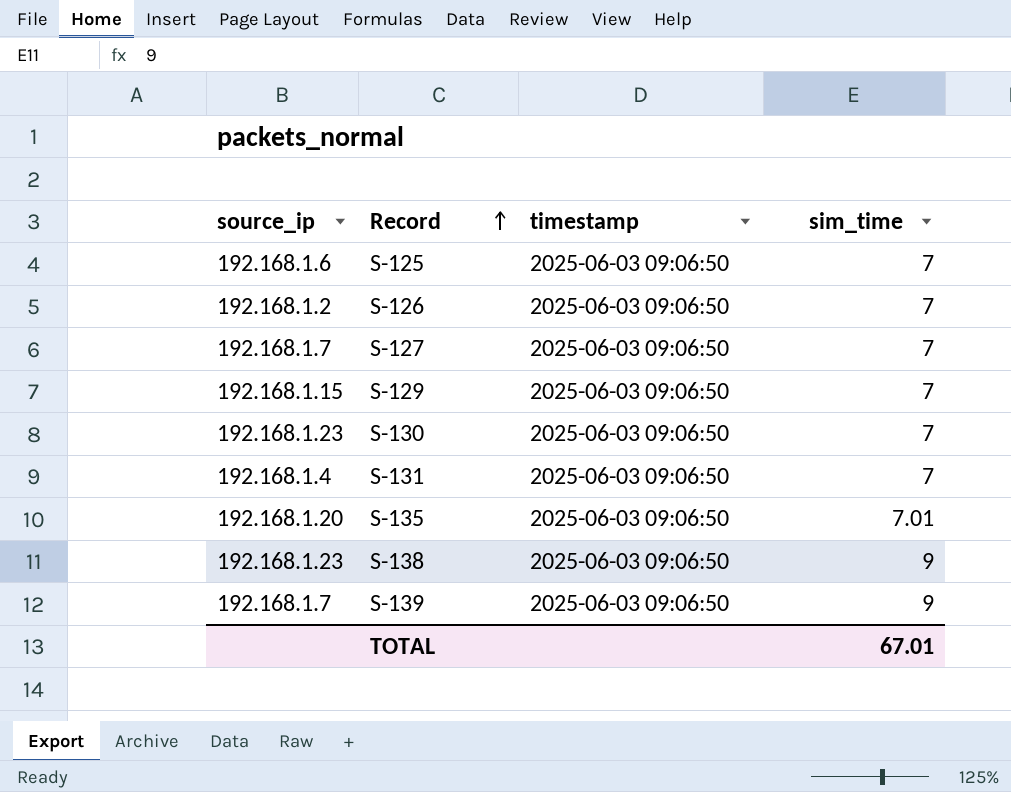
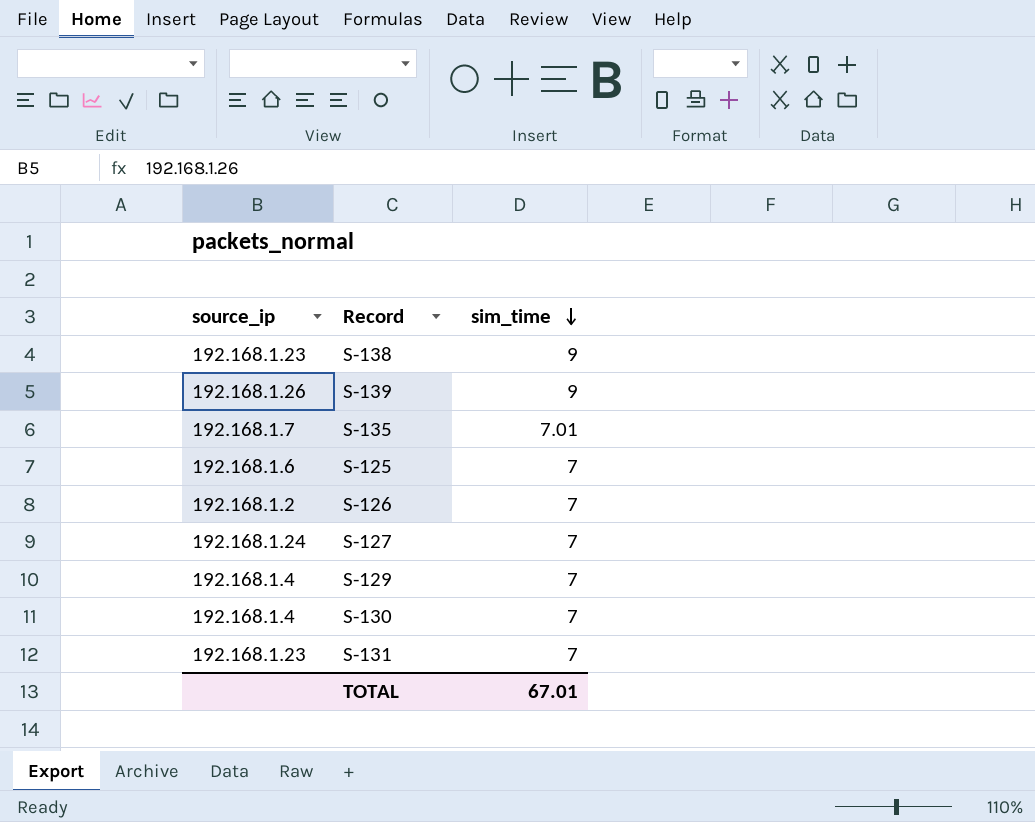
row order: Record ascending -> sim_time descending
column timestamp | position: 3 -> none
S-139 | source_ip: 192.168.1.7 -> 192.168.1.26
S-135 | source_ip: 192.168.1.20 -> 192.168.1.7
S-127 | source_ip: 192.168.1.7 -> 192.168.1.24
S-129 | source_ip: 192.168.1.15 -> 192.168.1.4
S-130 | source_ip: 192.168.1.23 -> 192.168.1.4
S-131 | source_ip: 192.168.1.4 -> 192.168.1.23

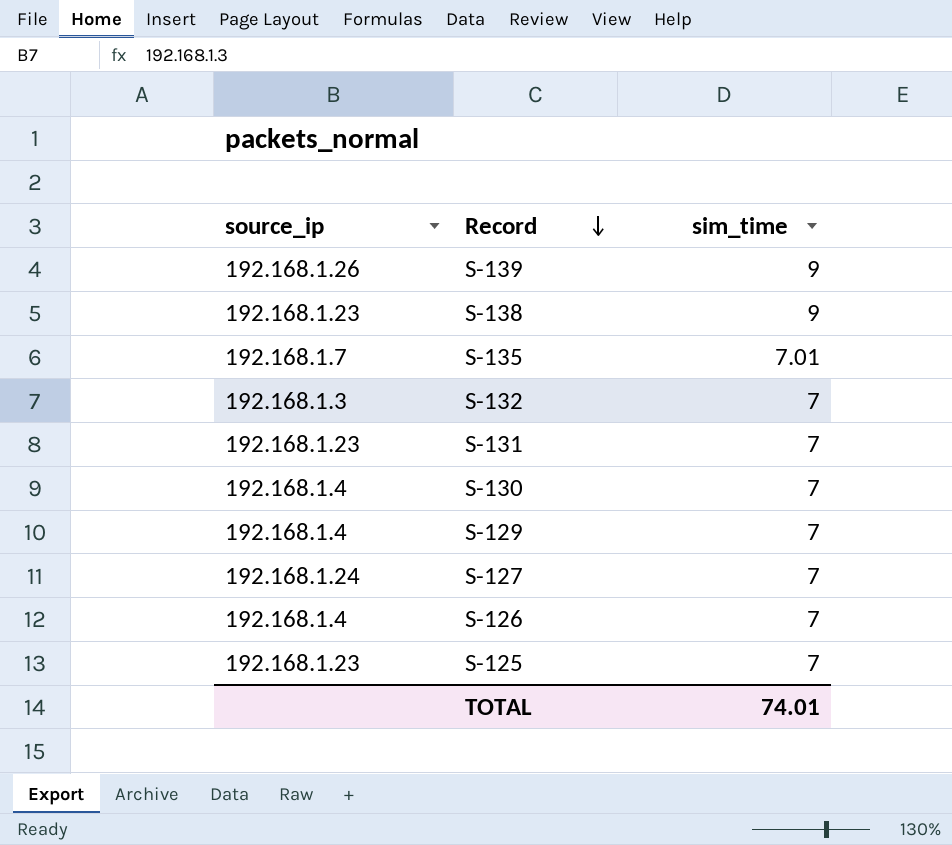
row order: sim_time descending -> Record descending
row S-132: none -> 192.168.1.3 | 7
S-126 | source_ip: 192.168.1.2 -> 192.168.1.4
S-125 | source_ip: 192.168.1.6 -> 192.168.1.23
TOTAL | sim_time: 67.01 -> 74.01

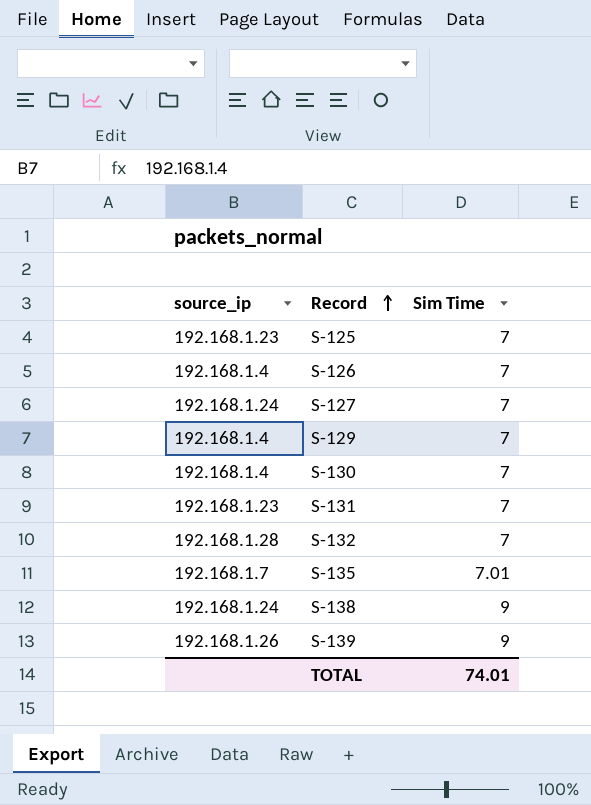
row order: Record descending -> Record ascending
column name: sim_time -> Sim Time
S-132 | source_ip: 192.168.1.3 -> 192.168.1.28
S-138 | source_ip: 192.168.1.23 -> 192.168.1.24

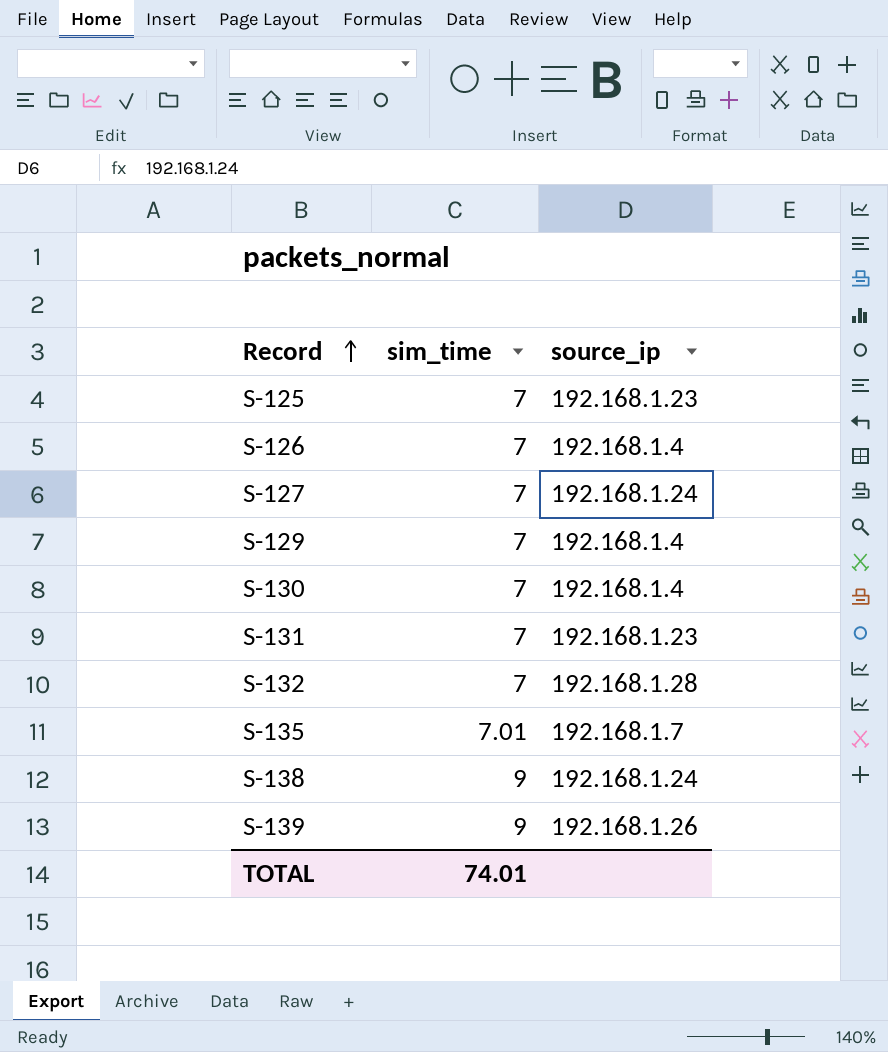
column name: Sim Time -> sim_time
column source_ip | position: 1 -> 3

